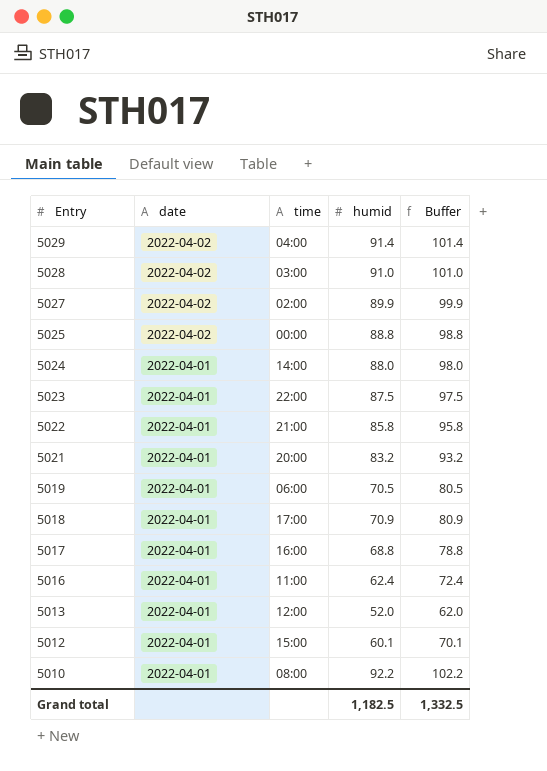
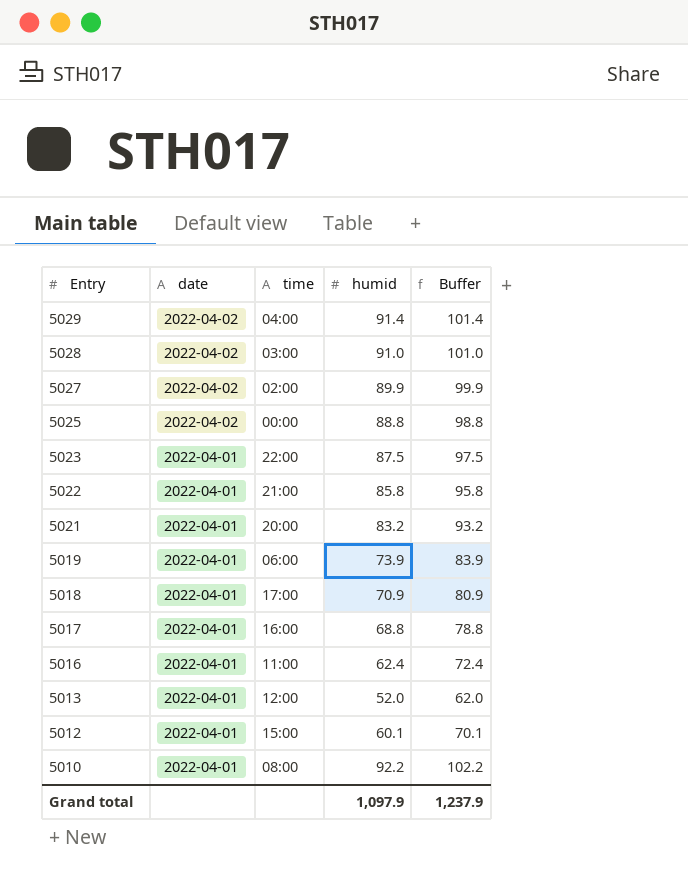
row 5024: 2022-04-01 | 14:00 | 88.0 | 98.0 -> none
5019 | humid: 70.5 -> 73.9
5019 | Buffer: 80.5 -> 83.9
Grand total | humid: 1,182.5 -> 1,097.9
Grand total | Buffer: 1,332.5 -> 1,237.9

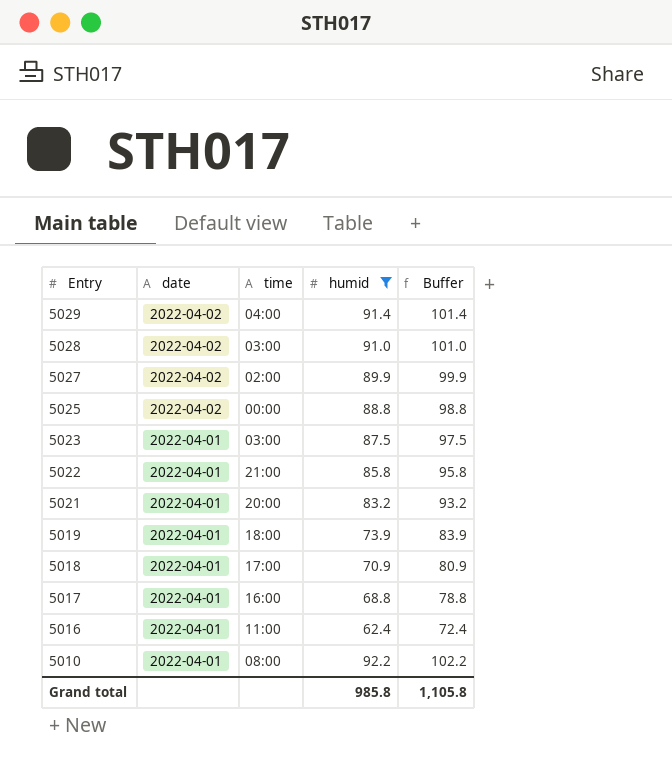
filter: none -> humid >= 62.4
5023 | time: 22:00 -> 03:00
5019 | time: 06:00 -> 18:00
Grand total | humid: 1,097.9 -> 985.8
Grand total | Buffer: 1,237.9 -> 1,105.8

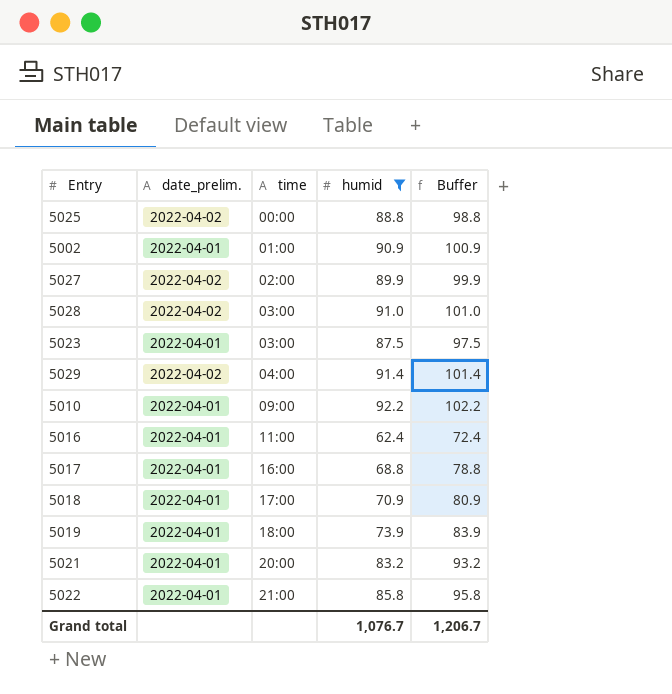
row order: Entry descending -> time ascending
column name: date -> date_prelim.
row 5002: none -> 2022-04-01 | 01:00 | 90.9 | 100.9
5010 | time: 08:00 -> 09:00
Grand total | humid: 985.8 -> 1,076.7
Grand total | Buffer: 1,105.8 -> 1,206.7

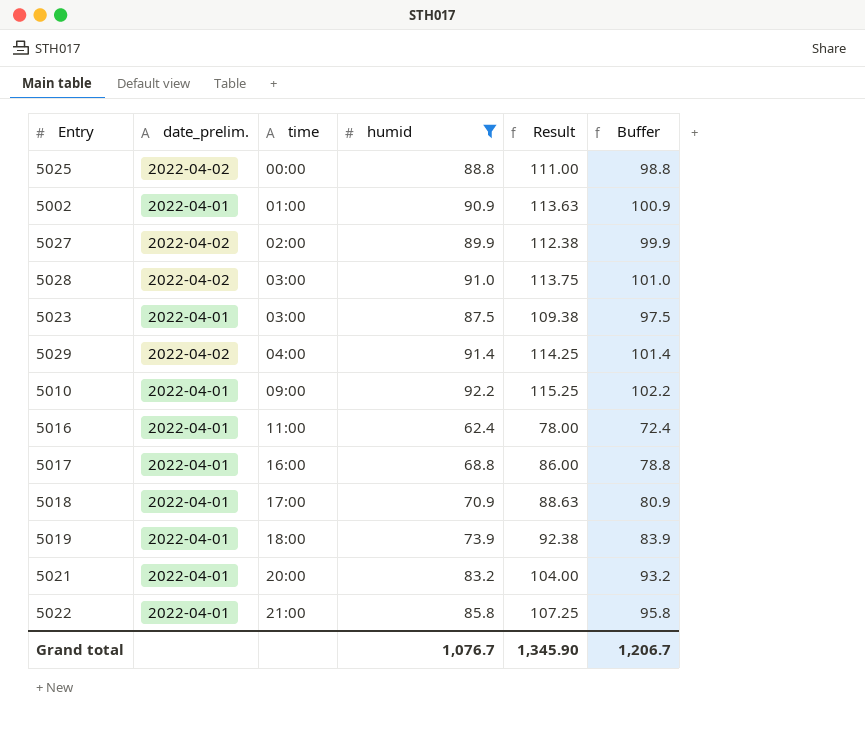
column Result | formula: none -> [humid] * 1.25

